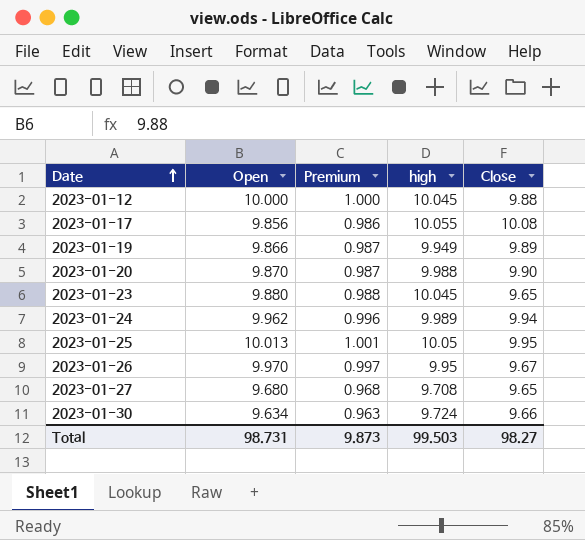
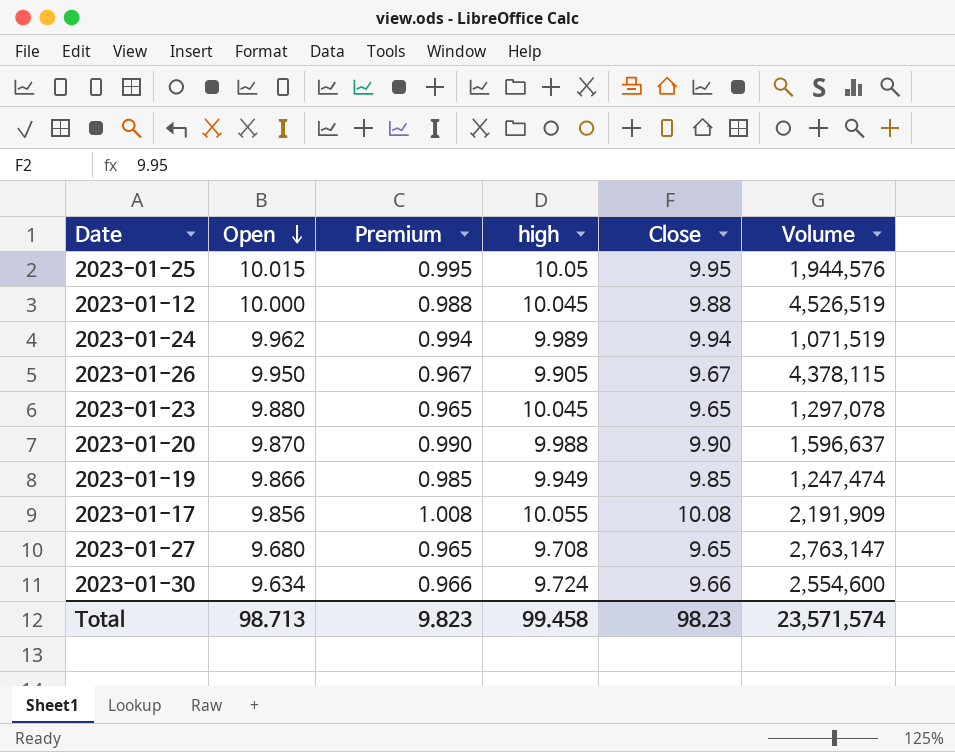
row order: Date ascending -> Open descending
column Premium | formula: [Open] * 0.1 -> [Close] * 0.1
column Volume | position: none -> 6
2023-01-25 | Open: 10.013 -> 10.015
2023-01-26 | Open: 9.970 -> 9.950
2023-01-26 | high: 9.95 -> 9.905
2023-01-19 | Close: 9.89 -> 9.85
Total | Open: 98.731 -> 98.713
Total | Premium: 9.873 -> 9.823
Total | high: 99.503 -> 99.458
Total | Close: 98.27 -> 98.23

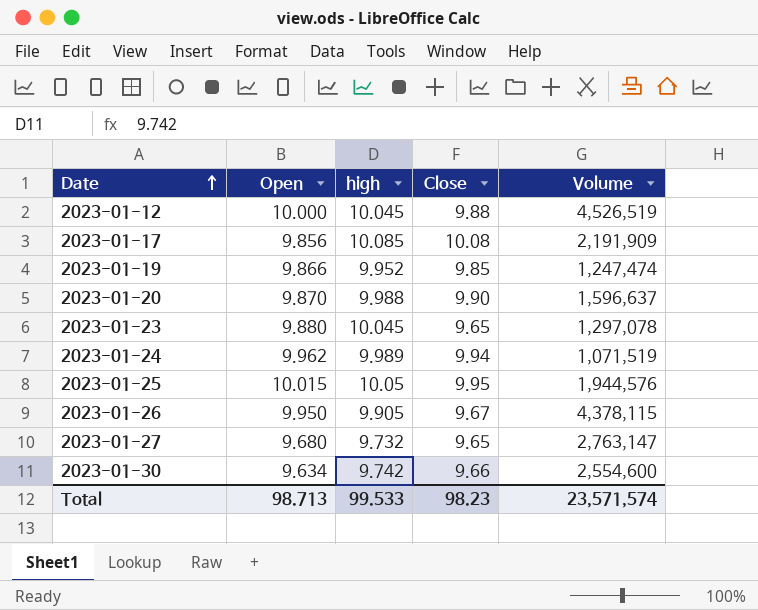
row order: Open descending -> Date ascending
column Premium | formula: [Close] * 0.1 -> none
2023-01-17 | high: 10.055 -> 10.085
2023-01-19 | high: 9.949 -> 9.952
2023-01-27 | high: 9.708 -> 9.732
2023-01-30 | high: 9.724 -> 9.742
Total | high: 99.458 -> 99.533

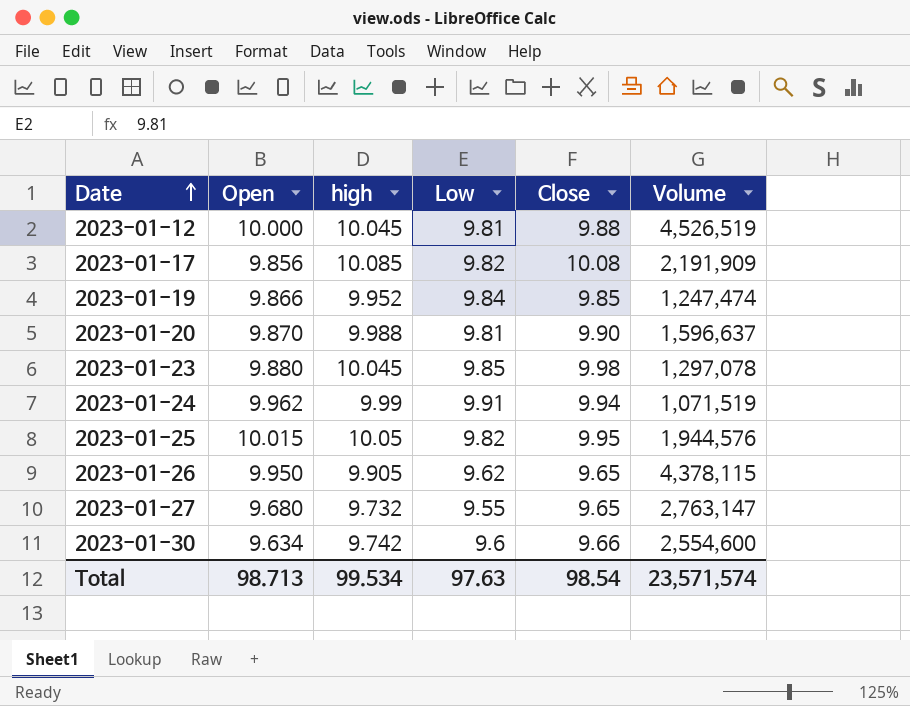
column Low | position: none -> 4
2023-01-23 | Close: 9.65 -> 9.98
2023-01-24 | high: 9.989 -> 9.99
2023-01-26 | Close: 9.67 -> 9.65
Total | high: 99.533 -> 99.534
Total | Close: 98.23 -> 98.54

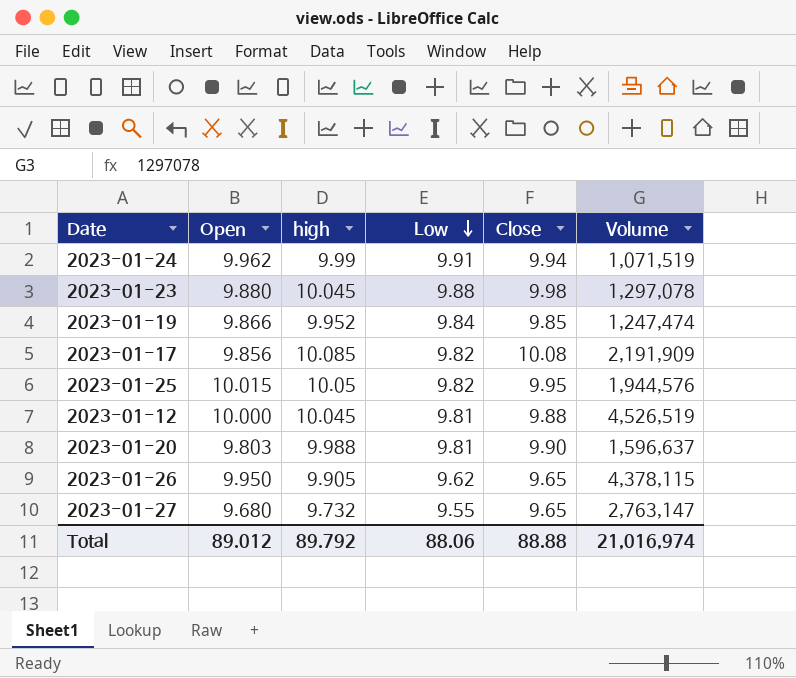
row order: Date ascending -> Low descending
row 2023-01-30: 9.634 | 9.742 | 9.6 | 9.66 | 2,554,600 -> none
2023-01-23 | Low: 9.85 -> 9.88
2023-01-20 | Open: 9.870 -> 9.803
Total | Open: 98.713 -> 89.012
Total | high: 99.534 -> 89.792
Total | Low: 97.63 -> 88.06
Total | Close: 98.54 -> 88.88
Total | Volume: 23,571,574 -> 21,016,974

